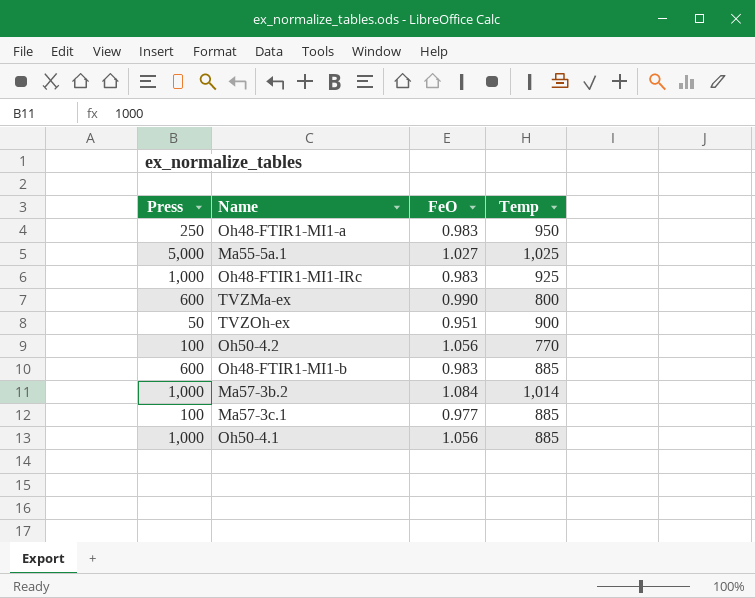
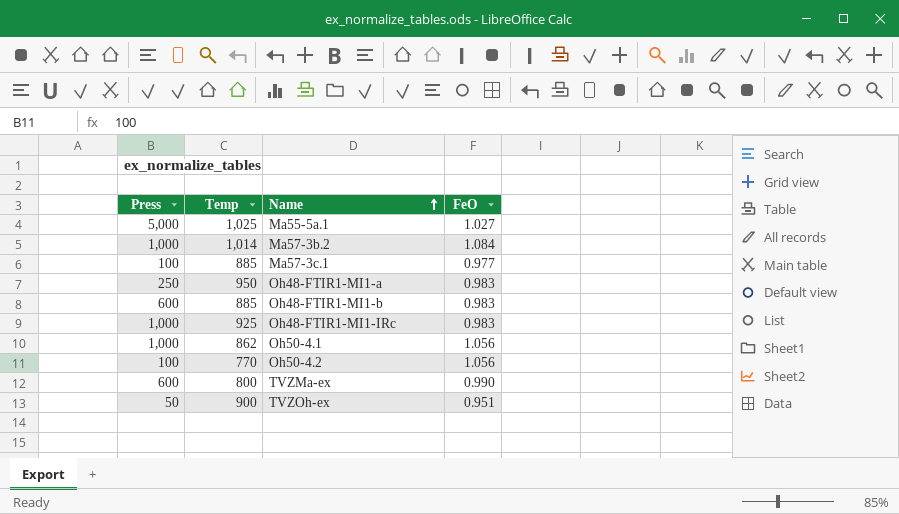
row order: none -> Name ascending
column Temp | position: 4 -> 2
Oh50-4.1 | Temp: 885 -> 862

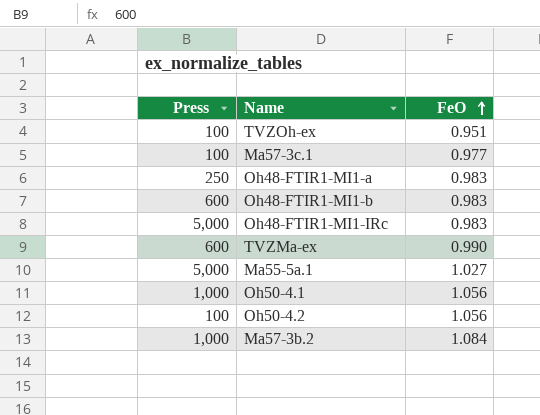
row order: Name ascending -> FeO ascending
column Temp | position: 2 -> none
TVZOh-ex | Press: 50 -> 100
Oh48-FTIR1-MI1-IRc | Press: 1,000 -> 5,000

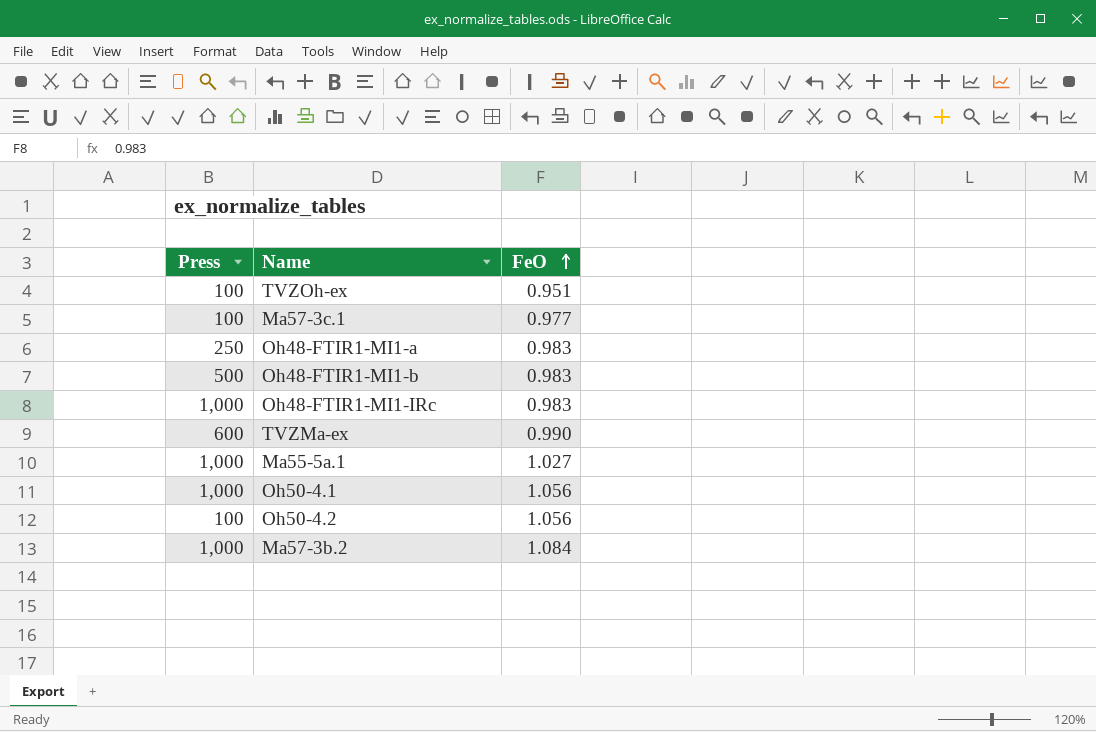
Oh48-FTIR1-MI1-b | Press: 600 -> 500
Oh48-FTIR1-MI1-IRc | Press: 5,000 -> 1,000
Ma55-5a.1 | Press: 5,000 -> 1,000

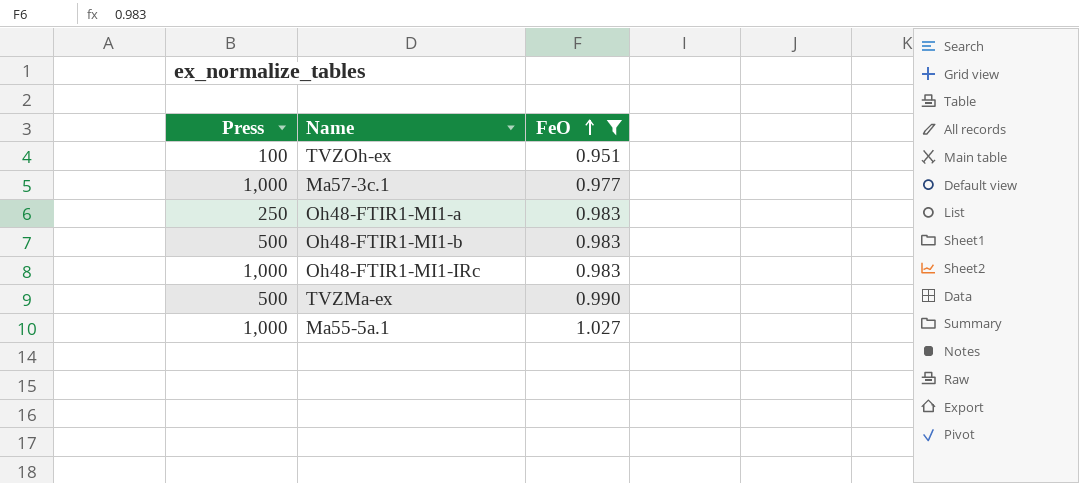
filter: none -> FeO <= 1.027
Ma57-3c.1 | Press: 100 -> 1,000
TVZMa-ex | Press: 600 -> 500

